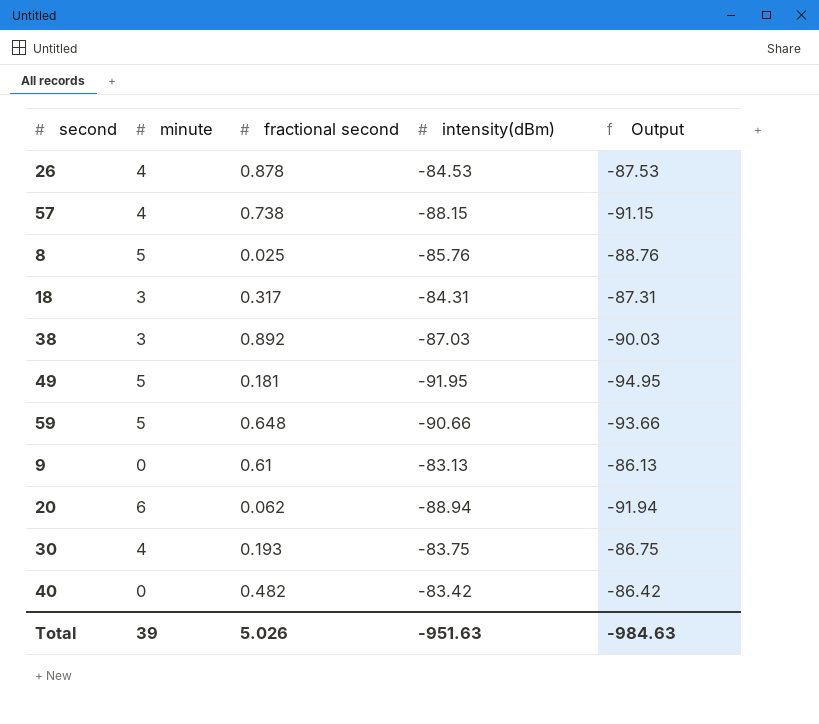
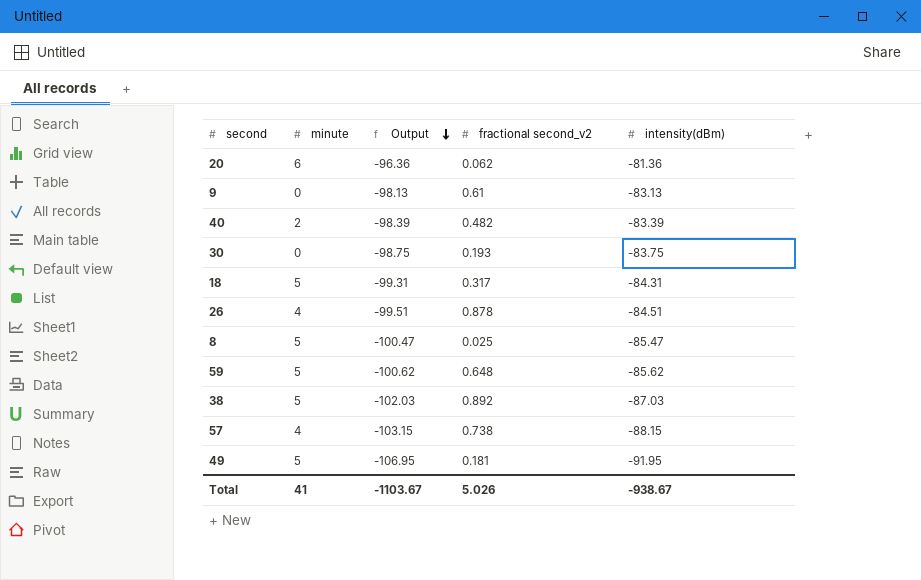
row order: none -> Output descending
column Output | formula: [intensity(dBm)] - 3 -> [intensity(dBm)] - 15
column Output | position: 5 -> 3
column name: fractional second -> fractional second_v2
20 | intensity(dBm): -88.94 -> -81.36
40 | minute: 0 -> 2
40 | intensity(dBm): -83.42 -> -83.39
30 | minute: 4 -> 0
18 | minute: 3 -> 5
26 | intensity(dBm): -84.53 -> -84.51
8 | intensity(dBm): -85.76 -> -85.47
59 | intensity(dBm): -90.66 -> -85.62
38 | minute: 3 -> 5
Total | minute: 39 -> 41
Total | Output: -984.63 -> -1103.67
Total | intensity(dBm): -951.63 -> -938.67

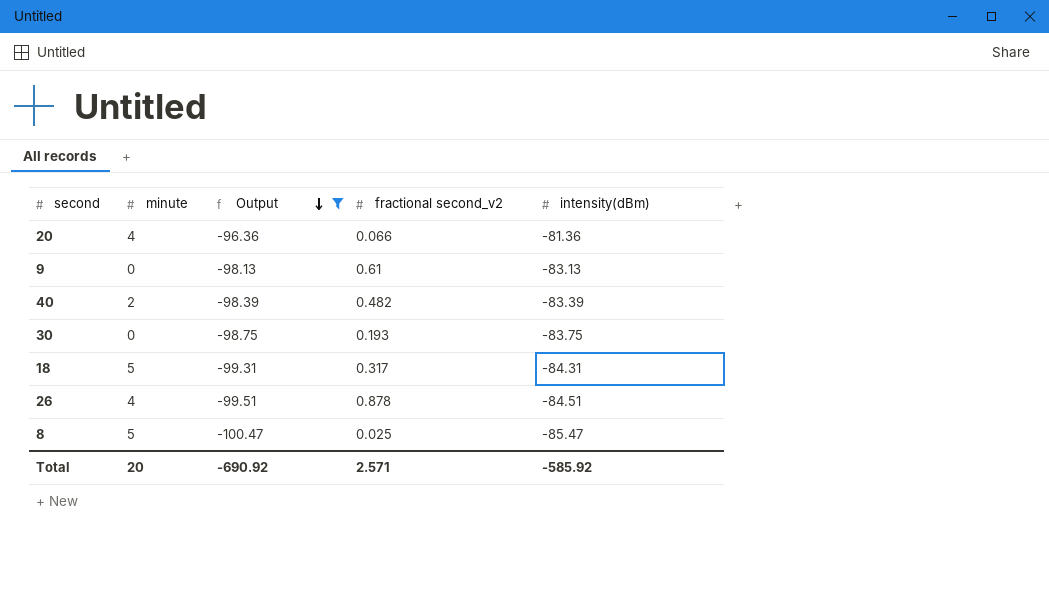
filter: none -> Output >= -100.47
20 | minute: 6 -> 4
20 | fractional second_v2: 0.062 -> 0.066
Total | minute: 41 -> 20
Total | Output: -1103.67 -> -690.92
Total | fractional second_v2: 5.026 -> 2.571
Total | intensity(dBm): -938.67 -> -585.92

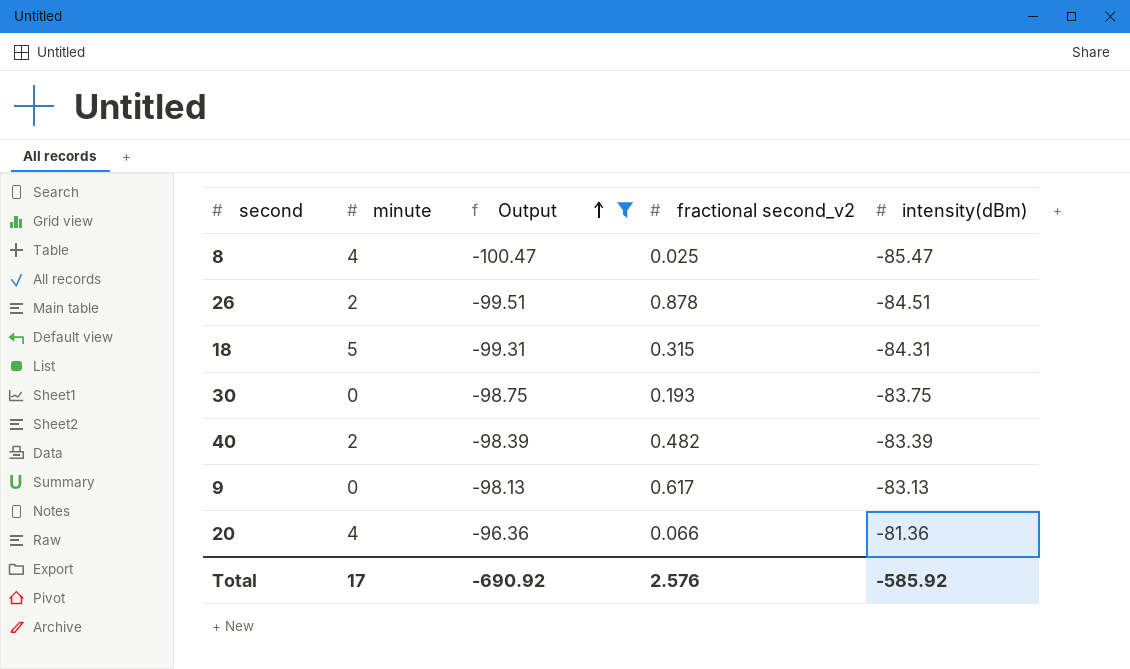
row order: Output descending -> Output ascending
8 | minute: 5 -> 4
26 | minute: 4 -> 2
18 | fractional second_v2: 0.317 -> 0.315
9 | fractional second_v2: 0.61 -> 0.617
Total | minute: 20 -> 17
Total | fractional second_v2: 2.571 -> 2.576

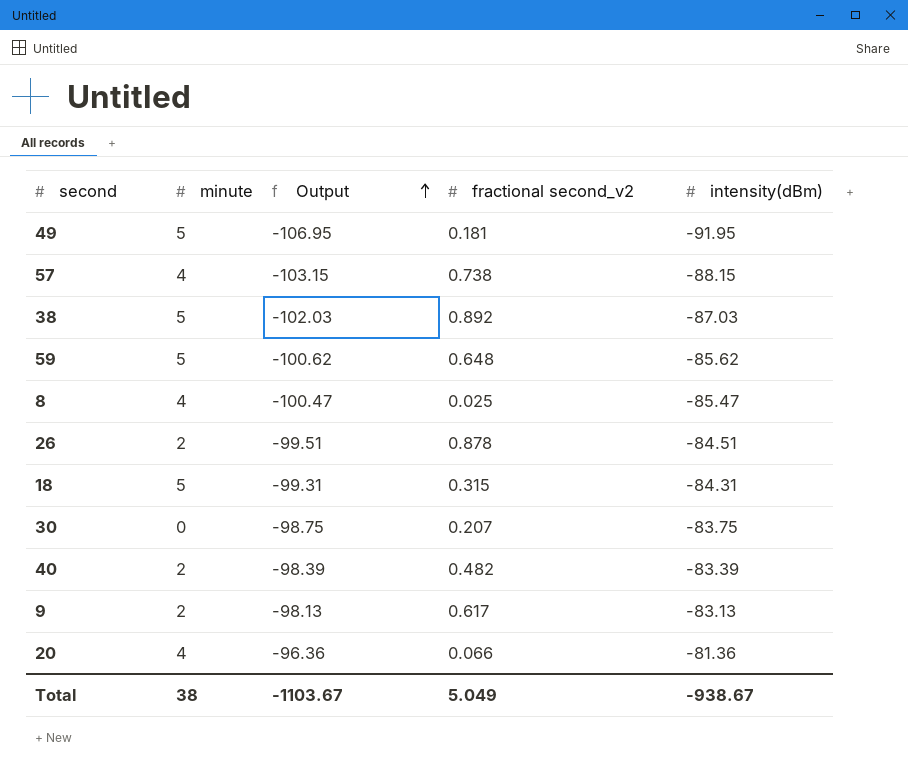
filter: Output >= -100.47 -> none
30 | fractional second_v2: 0.193 -> 0.207
9 | minute: 0 -> 2
Total | minute: 17 -> 38
Total | Output: -690.92 -> -1103.67
Total | fractional second_v2: 2.576 -> 5.049
Total | intensity(dBm): -585.92 -> -938.67

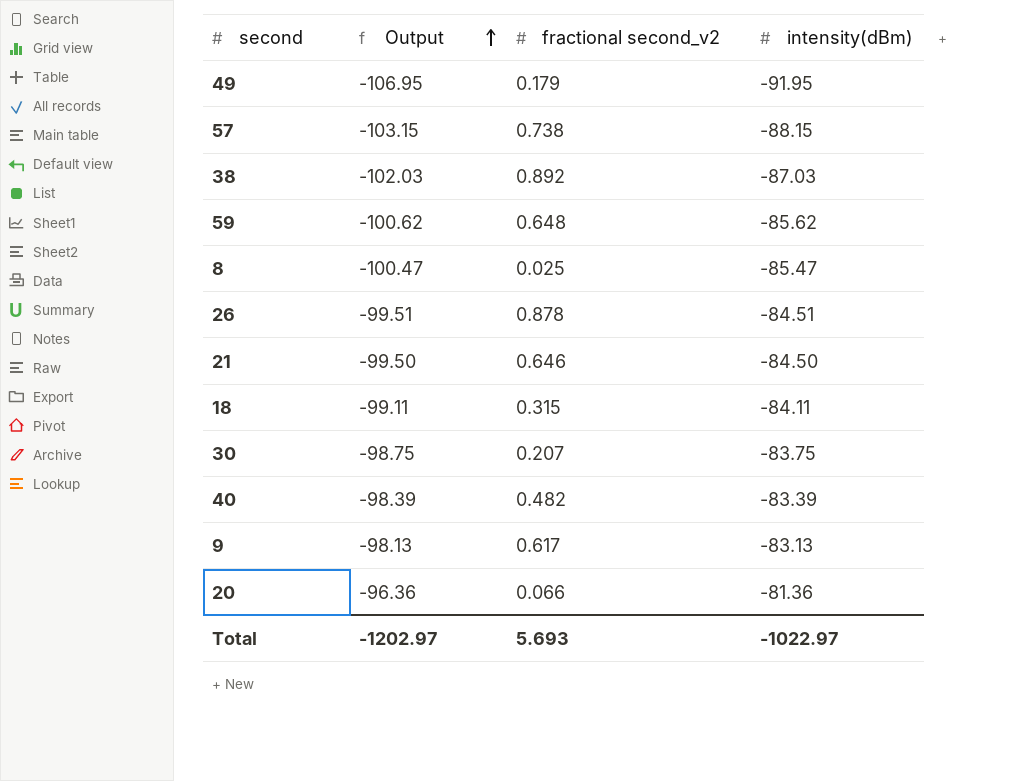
column minute | position: 2 -> none
49 | fractional second_v2: 0.181 -> 0.179
row 21: none -> -99.50 | 0.646 | -84.50
18 | Output: -99.31 -> -99.11
18 | intensity(dBm): -84.31 -> -84.11
Total | Output: -1103.67 -> -1202.97
Total | fractional second_v2: 5.049 -> 5.693
Total | intensity(dBm): -938.67 -> -1022.97

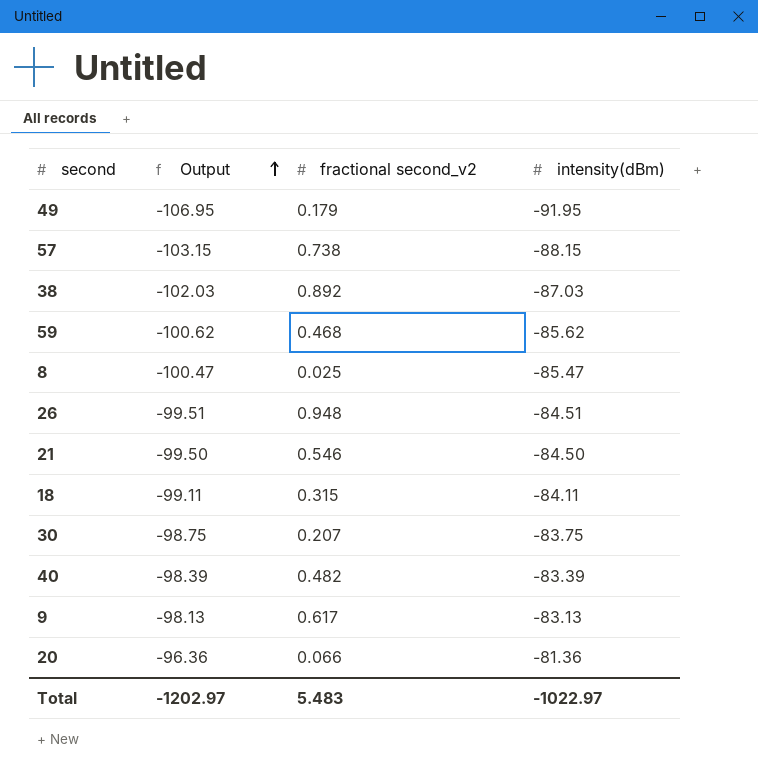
59 | fractional second_v2: 0.648 -> 0.468
26 | fractional second_v2: 0.878 -> 0.948
21 | fractional second_v2: 0.646 -> 0.546
Total | fractional second_v2: 5.693 -> 5.483

